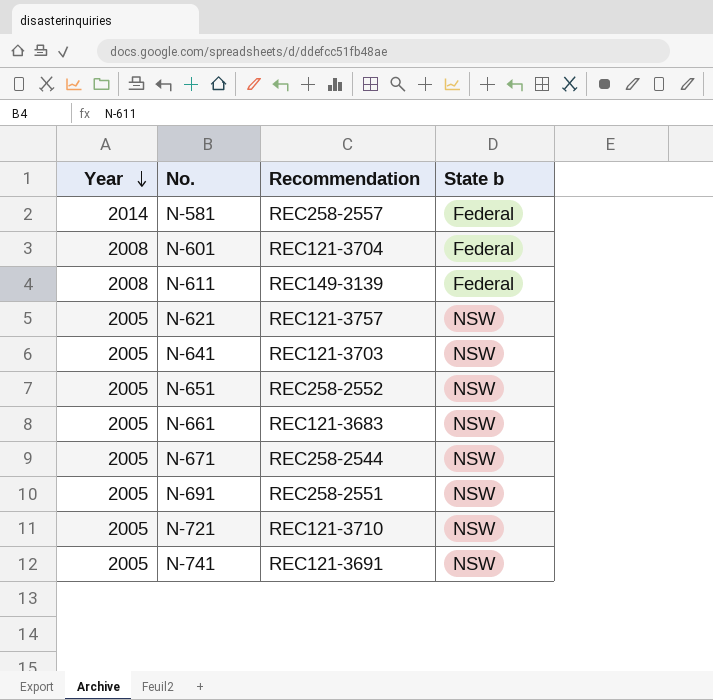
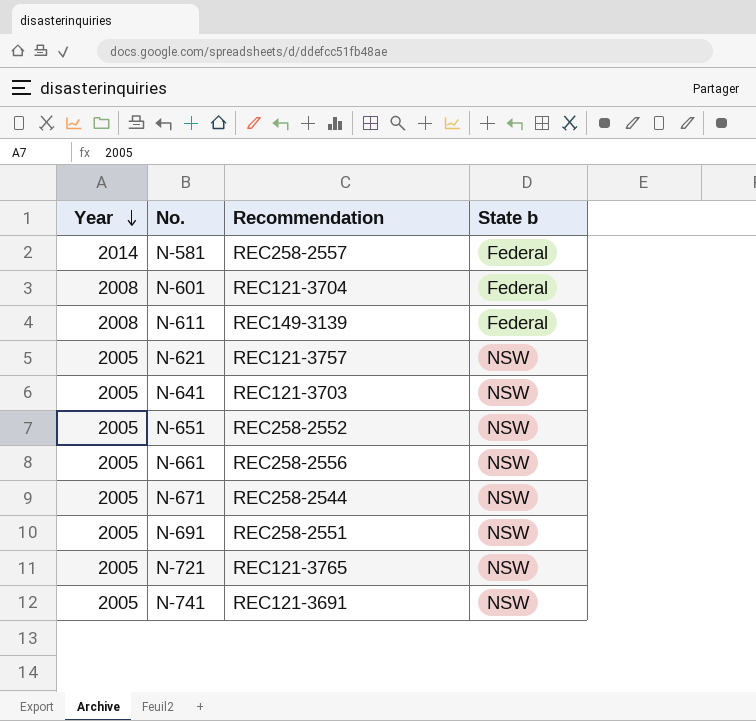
N-661 | Recommendation: REC121-3683 -> REC258-2556
N-721 | Recommendation: REC121-3710 -> REC121-3765

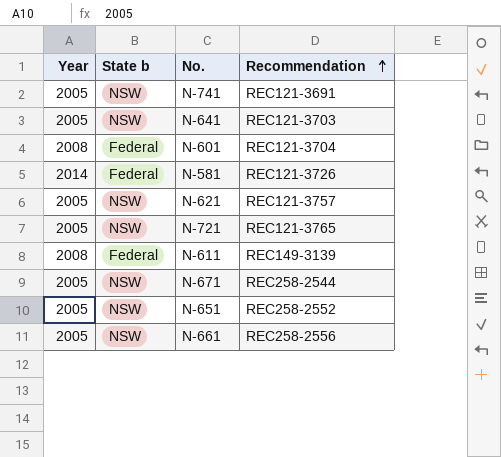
row order: Year descending -> Recommendation ascending
column State b | position: 4 -> 2
row N-691: 2005 | REC258-2551 | NSW -> none
N-581 | Recommendation: REC258-2557 -> REC121-3726

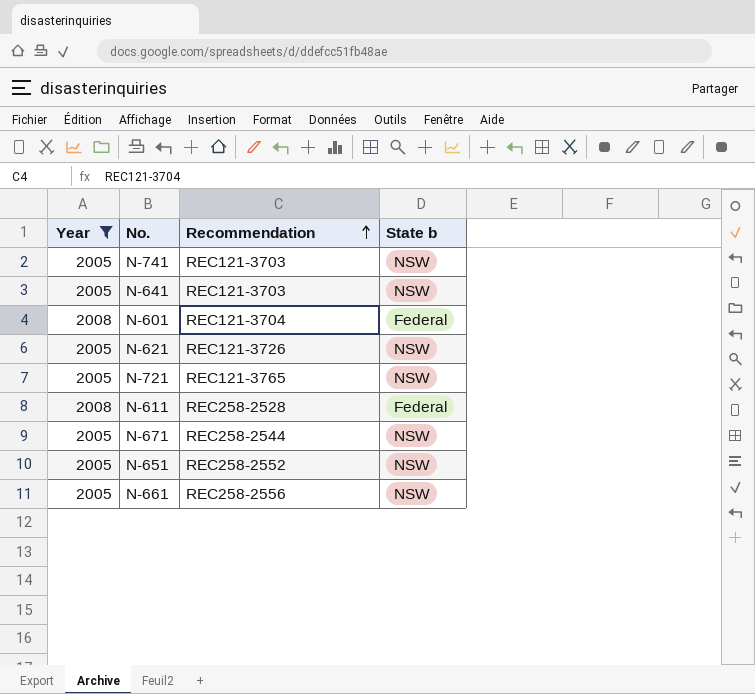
filter: none -> Year != 2014
column State b | position: 2 -> 4
N-741 | Recommendation: REC121-3691 -> REC121-3703
N-621 | Recommendation: REC121-3757 -> REC121-3726
N-611 | Recommendation: REC149-3139 -> REC258-2528

